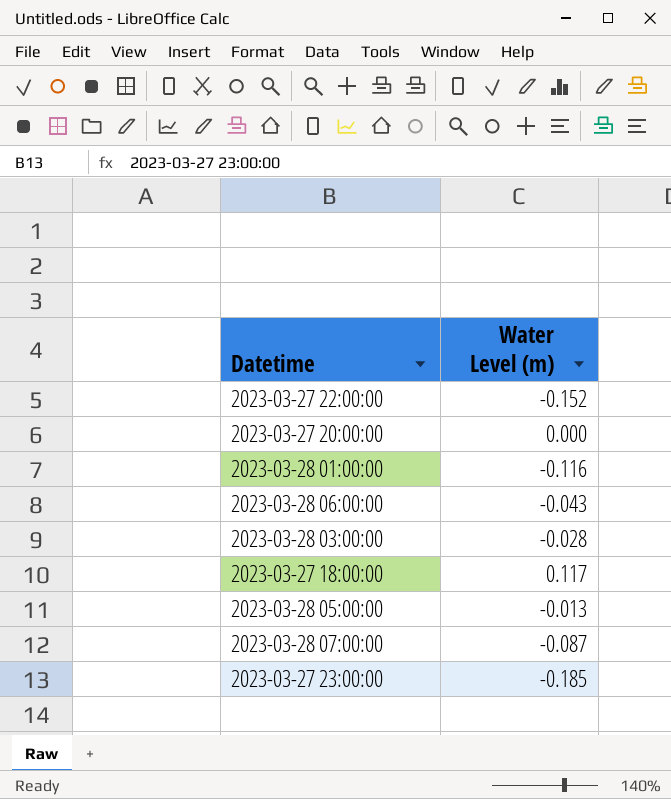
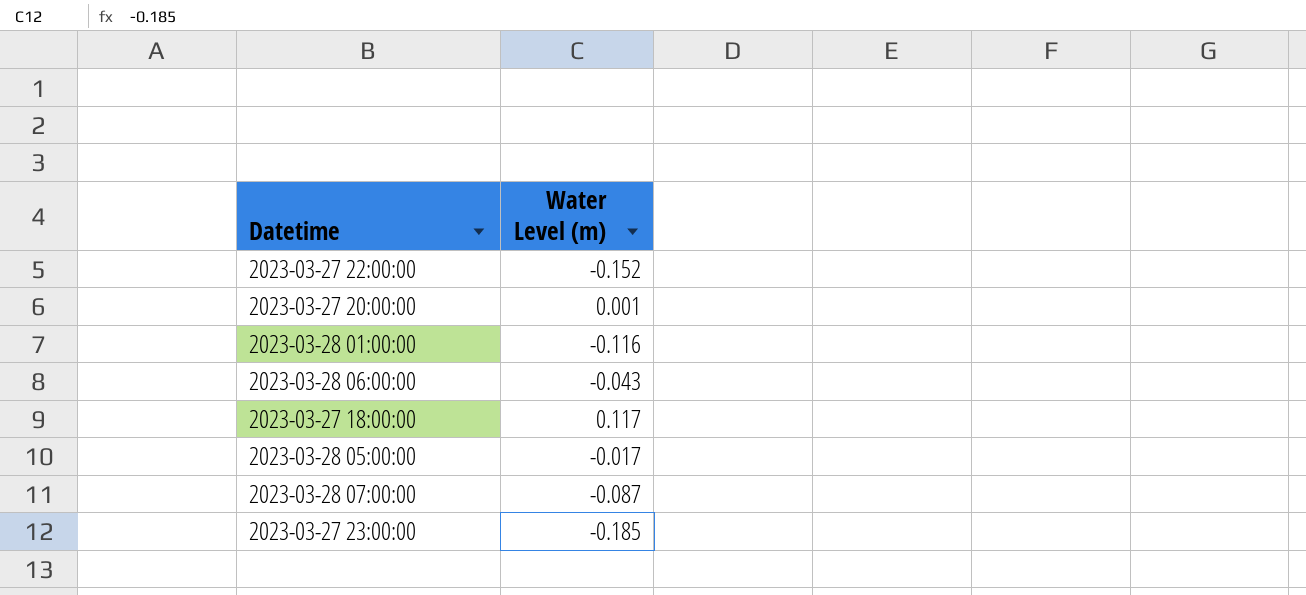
row 2023-03-28 03:00:00: -0.028 -> none
2023-03-27 20:00:00 | Water Level (m): 0.000 -> 0.001
2023-03-28 05:00:00 | Water Level (m): -0.013 -> -0.017

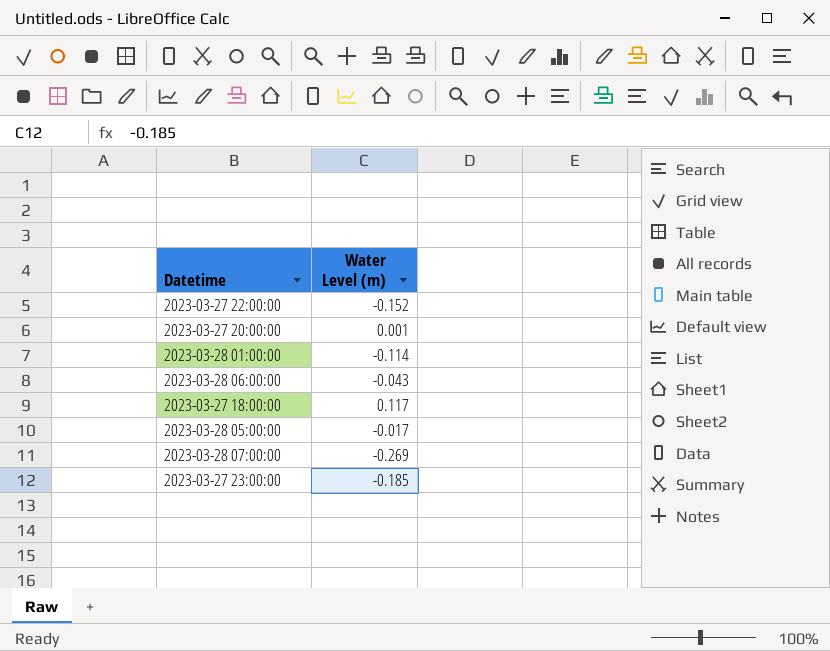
2023-03-28 01:00:00 | Water Level (m): -0.116 -> -0.114
2023-03-28 07:00:00 | Water Level (m): -0.087 -> -0.269

